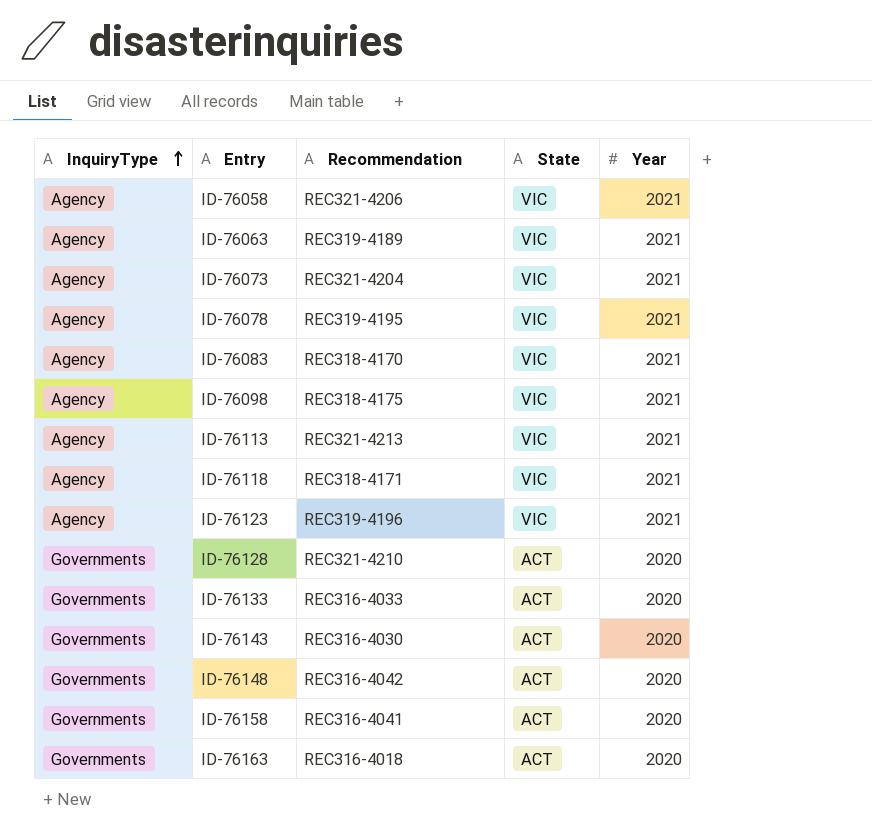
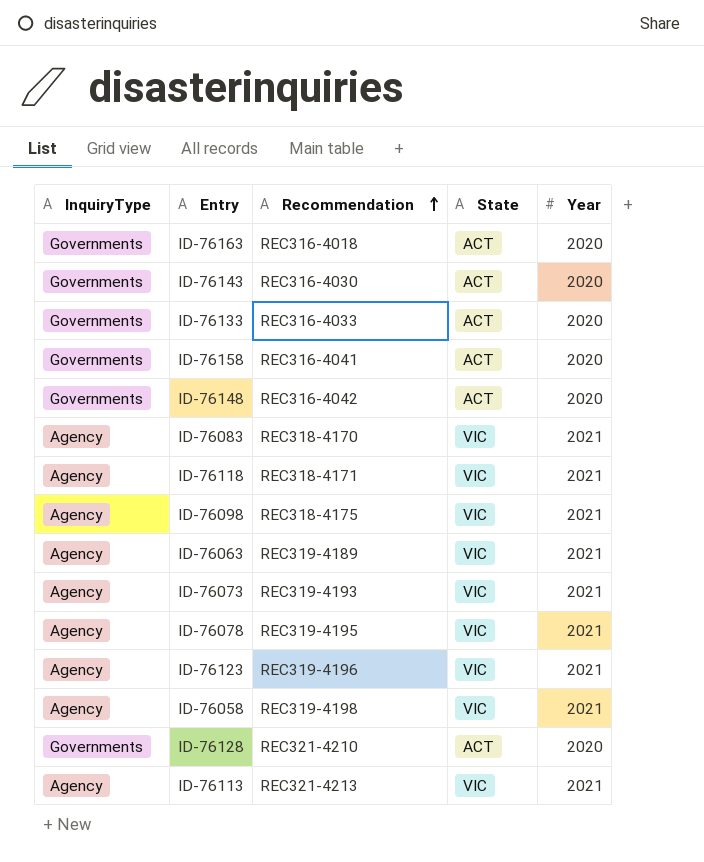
row order: InquiryType ascending -> Recommendation ascending
ID-76073 | Recommendation: REC321-4204 -> REC319-4193
ID-76058 | Recommendation: REC321-4206 -> REC319-4198

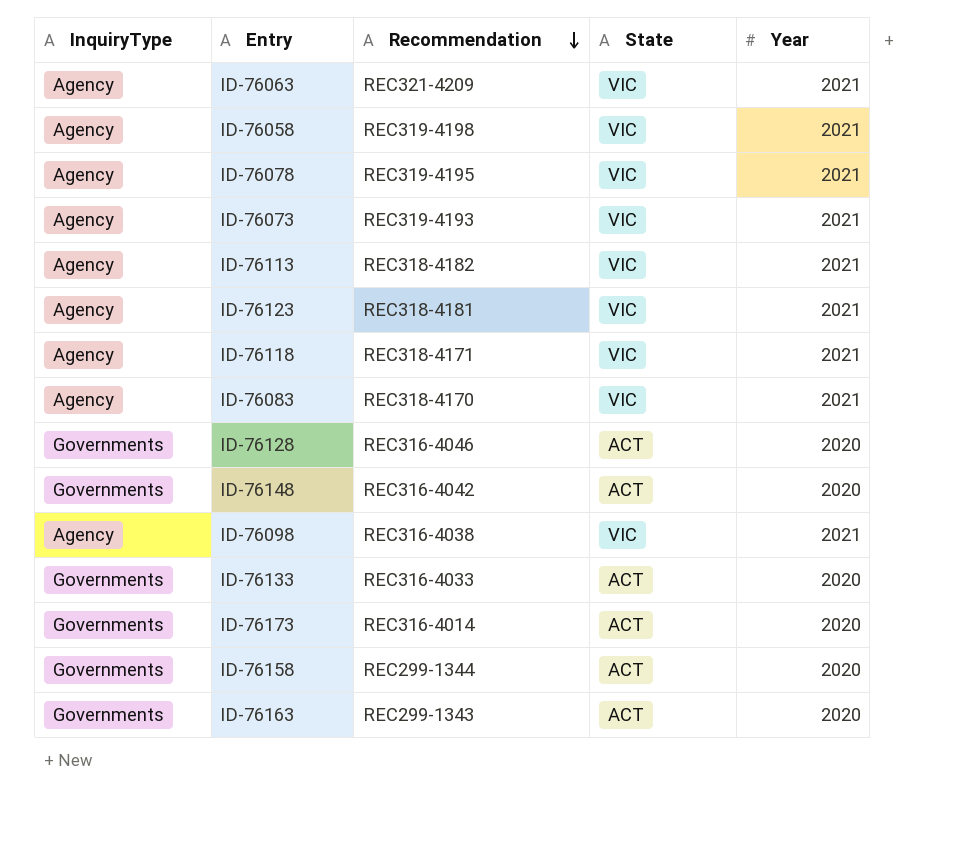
row order: Recommendation ascending -> Recommendation descending
row ID-76143: Governments | REC316-4030 | ACT | 2020 -> none
ID-76063 | Recommendation: REC319-4189 -> REC321-4209
ID-76113 | Recommendation: REC321-4213 -> REC318-4182
ID-76123 | Recommendation: REC319-4196 -> REC318-4181
ID-76128 | Recommendation: REC321-4210 -> REC316-4046
ID-76098 | Recommendation: REC318-4175 -> REC316-4038
row ID-76173: none -> Governments | REC316-4014 | ACT | 2020
ID-76158 | Recommendation: REC316-4041 -> REC299-1344
ID-76163 | Recommendation: REC316-4018 -> REC299-1343

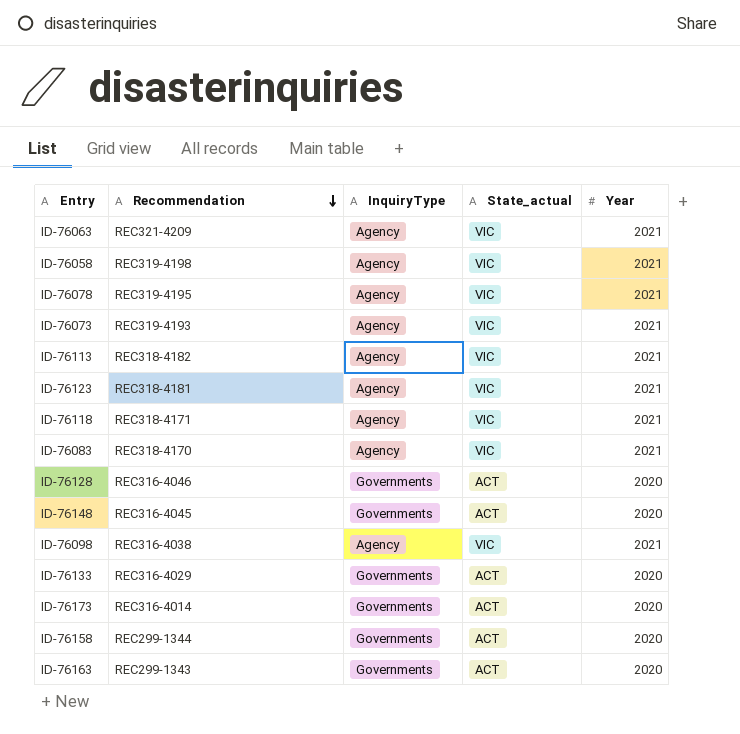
column InquiryType | position: 1 -> 3
column name: State -> State_actual
ID-76148 | Recommendation: REC316-4042 -> REC316-4045
ID-76133 | Recommendation: REC316-4033 -> REC316-4029

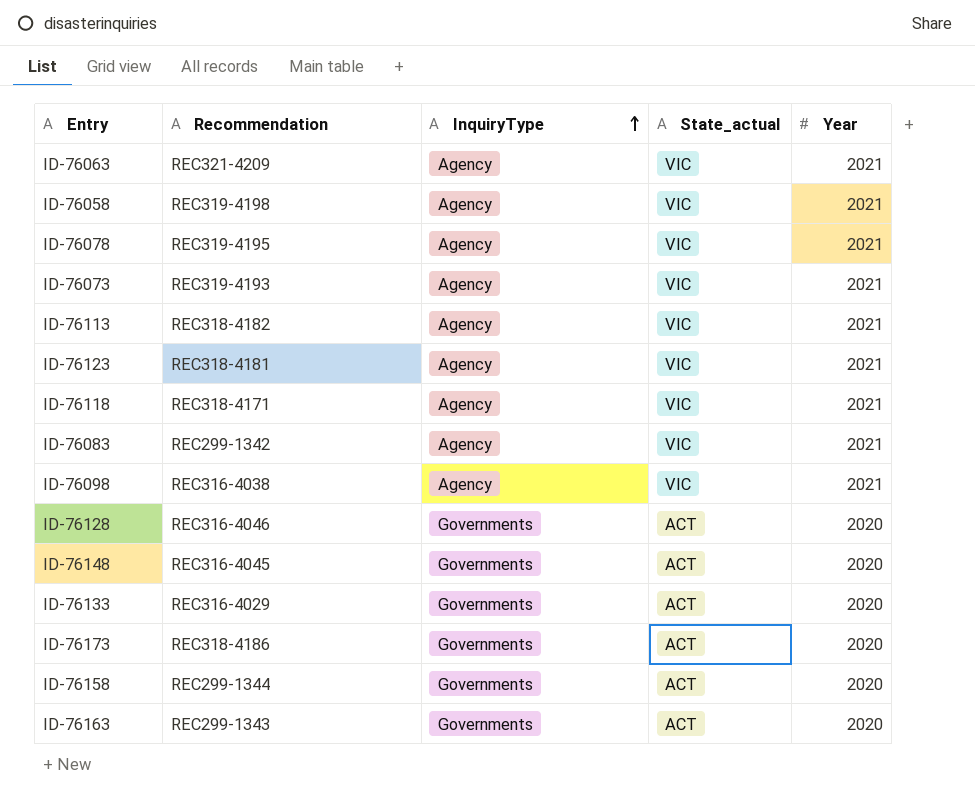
row order: Recommendation descending -> InquiryType ascending
ID-76083 | Recommendation: REC318-4170 -> REC299-1342
ID-76173 | Recommendation: REC316-4014 -> REC318-4186

